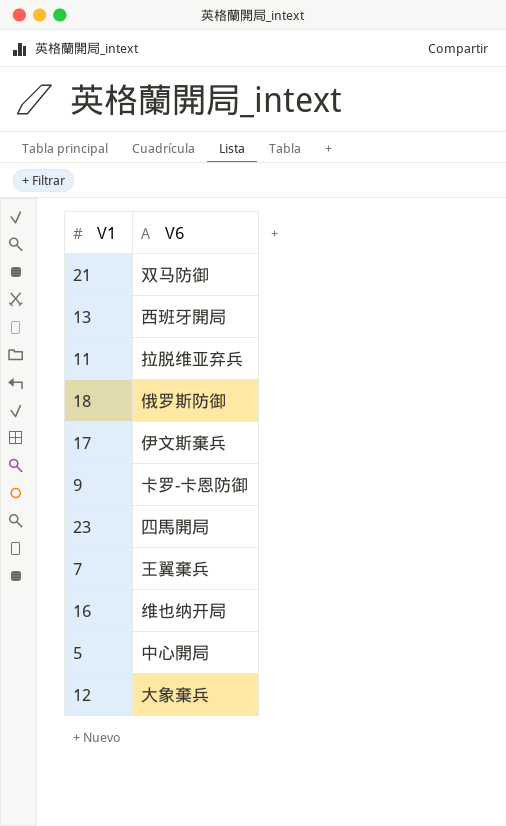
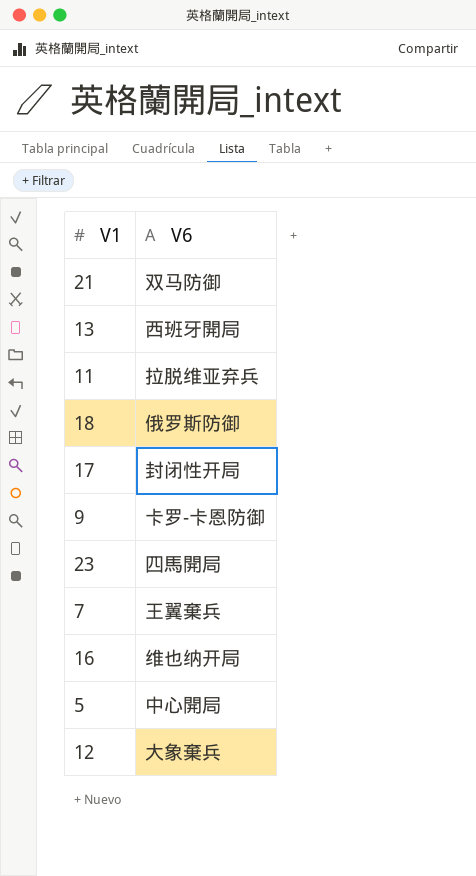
17 | V6: 伊文斯棄兵 -> 封闭性开局

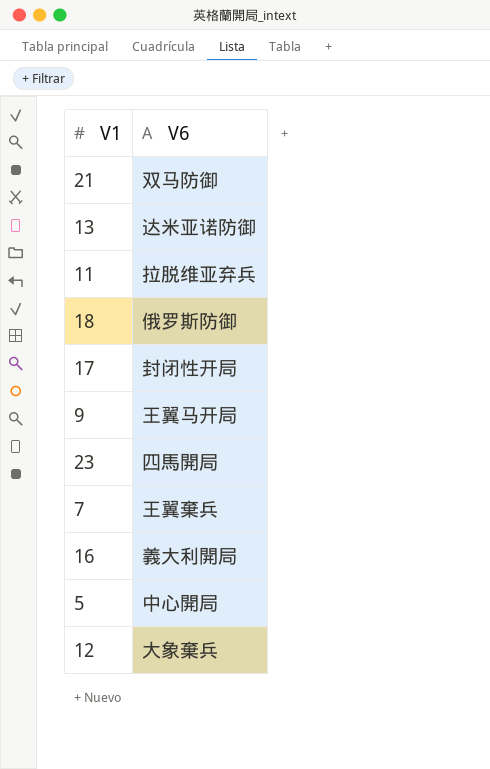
13 | V6: 西班牙開局 -> 达米亚诺防御
9 | V6: 卡罗-卡恩防御 -> 王翼马开局
16 | V6: 维也纳开局 -> 義大利開局

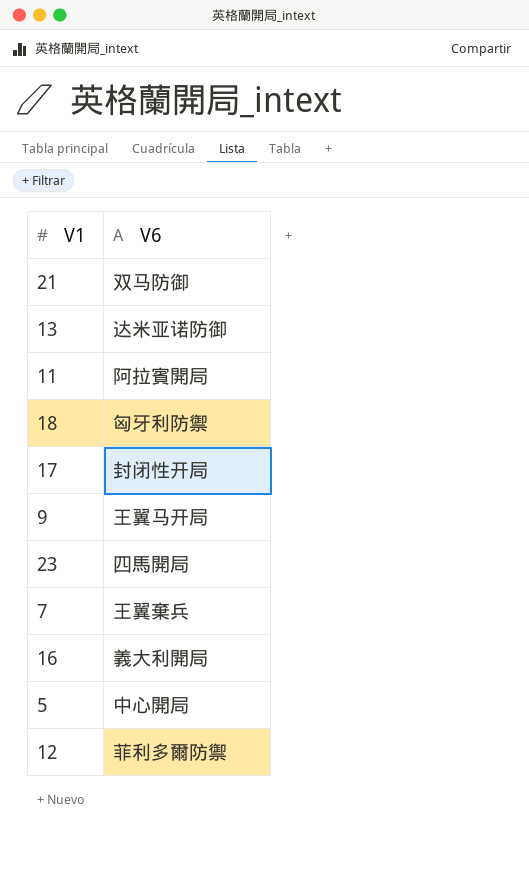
11 | V6: 拉脱维亚弃兵 -> 阿拉賓開局
18 | V6: 俄罗斯防御 -> 匈牙利防禦
12 | V6: 大象棄兵 -> 菲利多爾防禦

